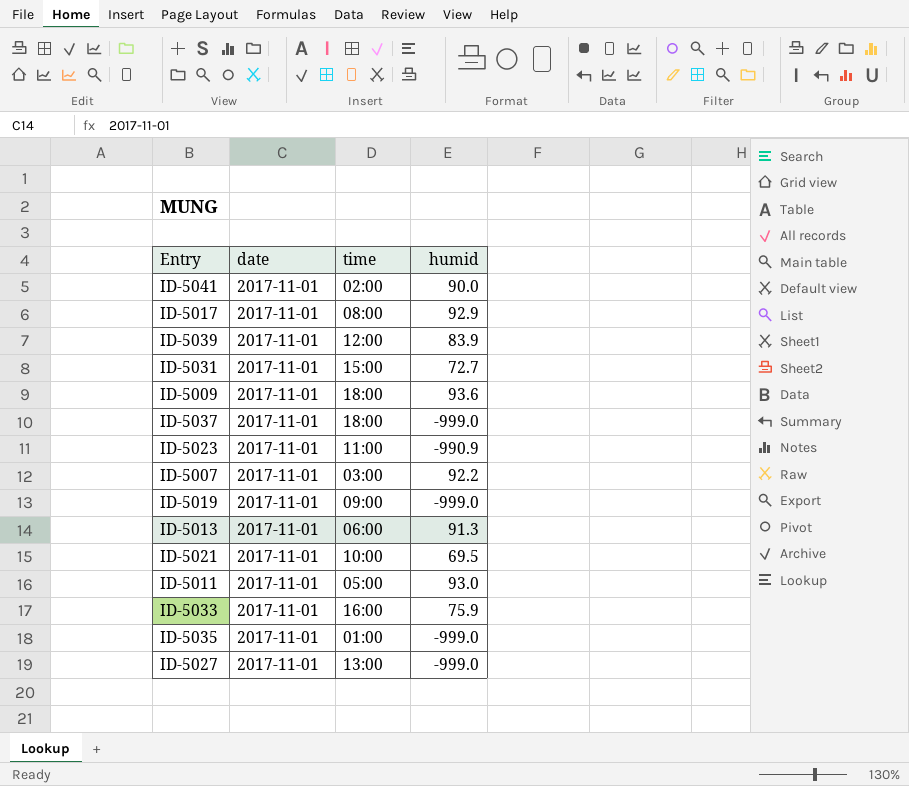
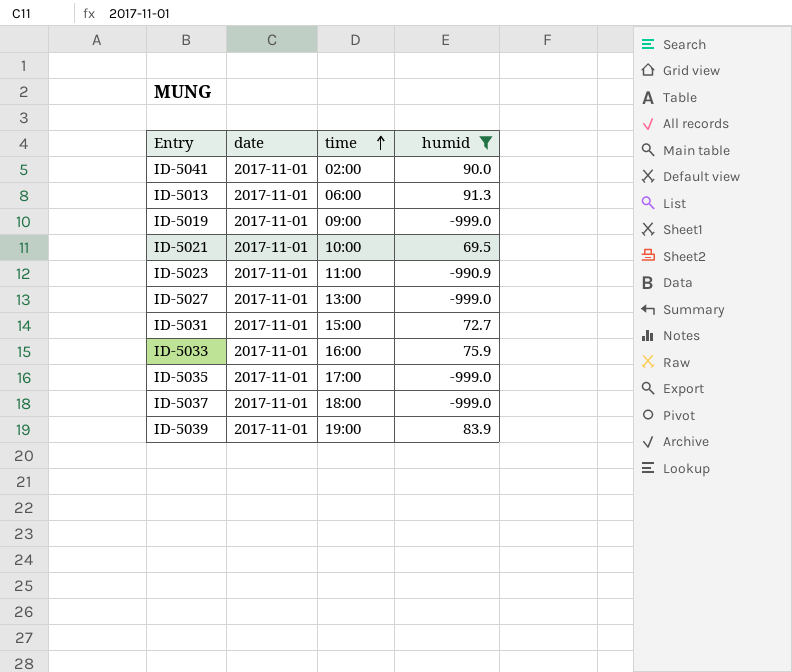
filter: none -> humid <= 91.3
row order: none -> time ascending
ID-5035 | time: 01:00 -> 17:00
ID-5039 | time: 12:00 -> 19:00

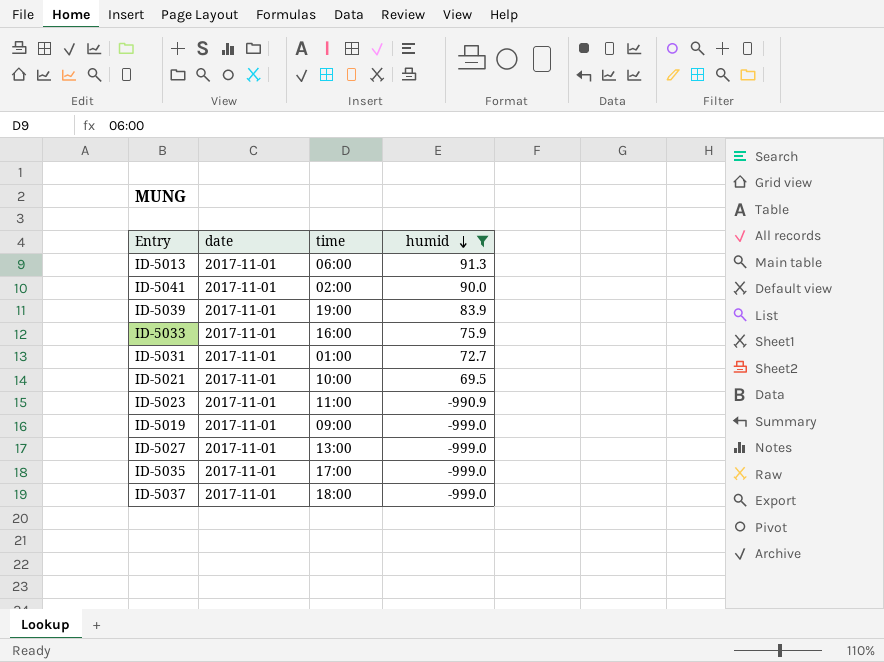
row order: time ascending -> humid descending
ID-5031 | time: 15:00 -> 01:00

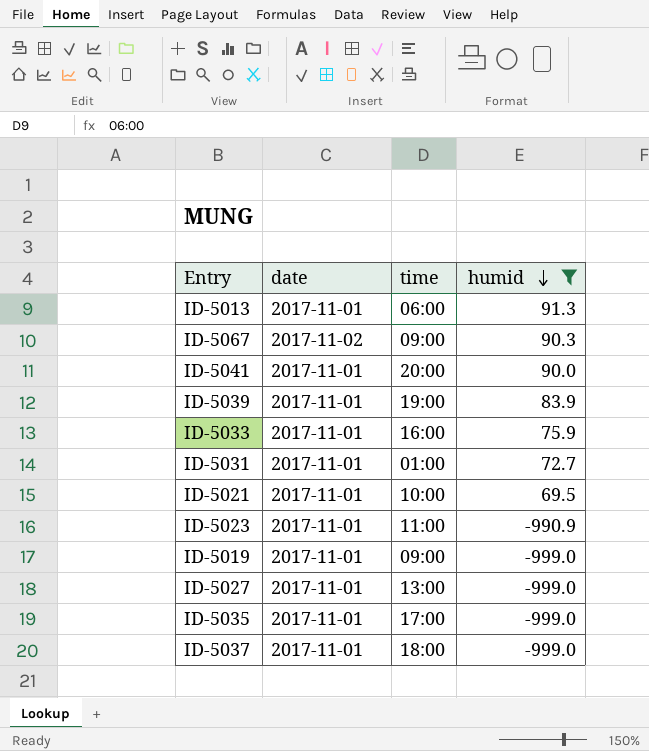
row ID-5067: none -> 2017-11-02 | 09:00 | 90.3
ID-5041 | time: 02:00 -> 20:00

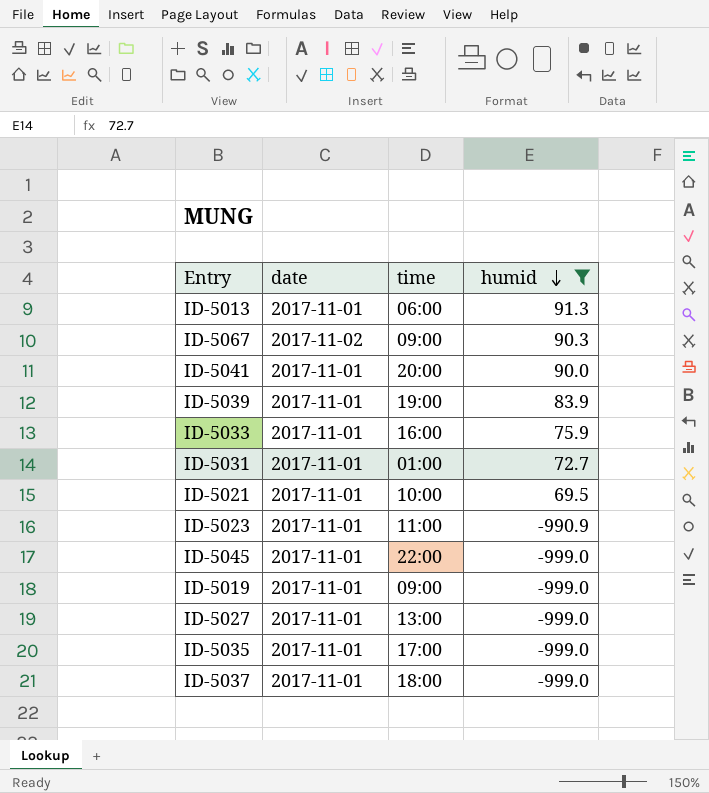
row ID-5045: none -> 2017-11-01 | 22:00 | -999.0

